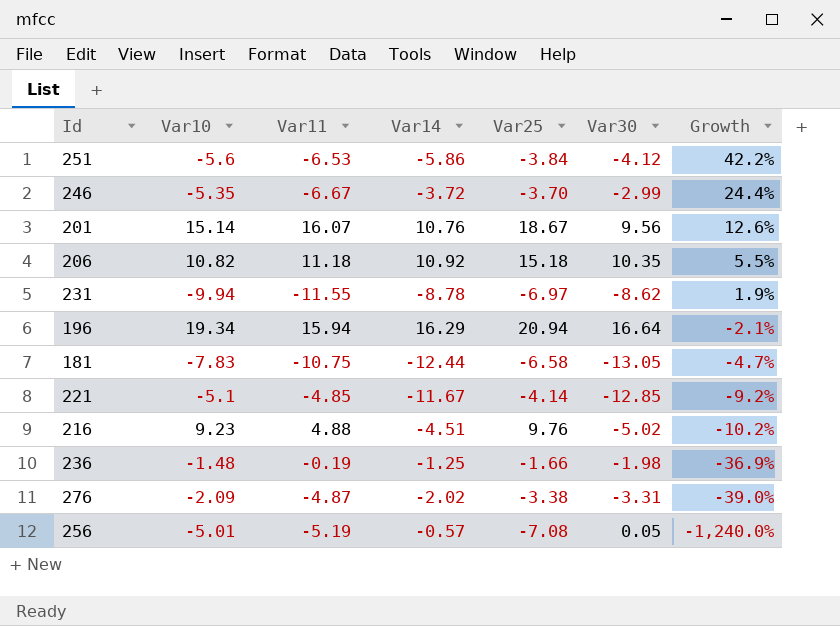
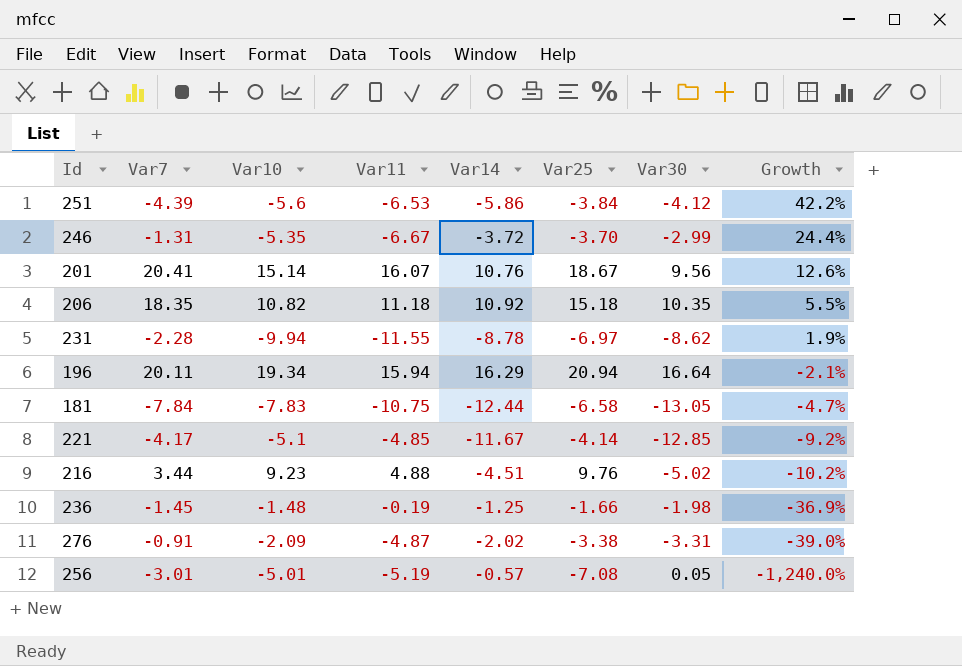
column Var7 | position: none -> 2

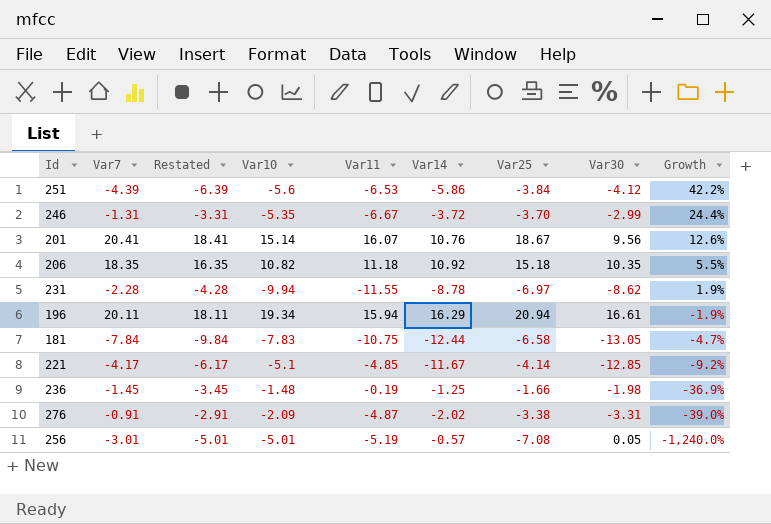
column Restated | formula: none -> [Var7] - 2
row 216: 3.44 | 9.23 | 4.88 | -4.51 | 9.76 | -5.02 | -10.2% -> none
196 | Var30: 16.64 -> 16.61
196 | Growth: -2.1% -> -1.9%

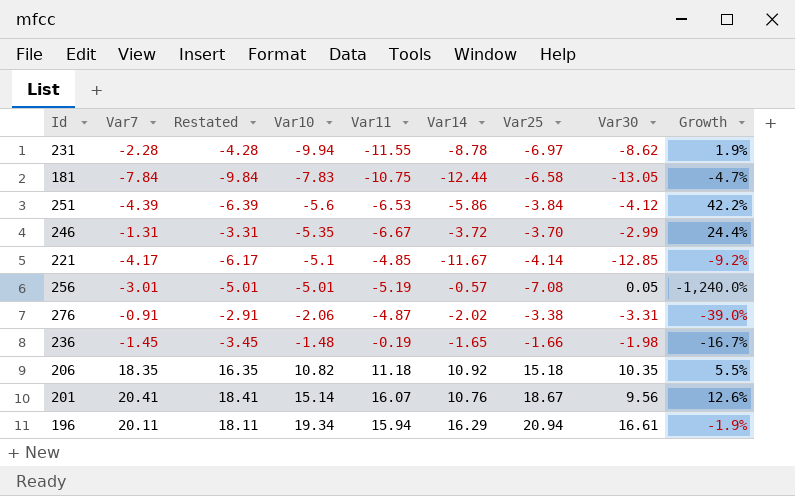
row order: Growth descending -> Var10 ascending
276 | Var10: -2.09 -> -2.06
236 | Var14: -1.25 -> -1.65
236 | Growth: -36.9% -> -16.7%

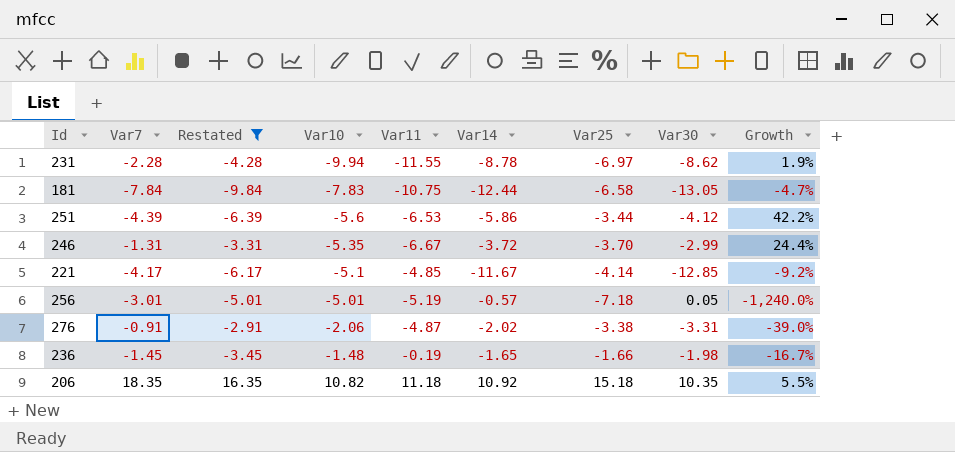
filter: none -> Restated <= 16.35
251 | Var25: -3.84 -> -3.44
256 | Var25: -7.08 -> -7.18

